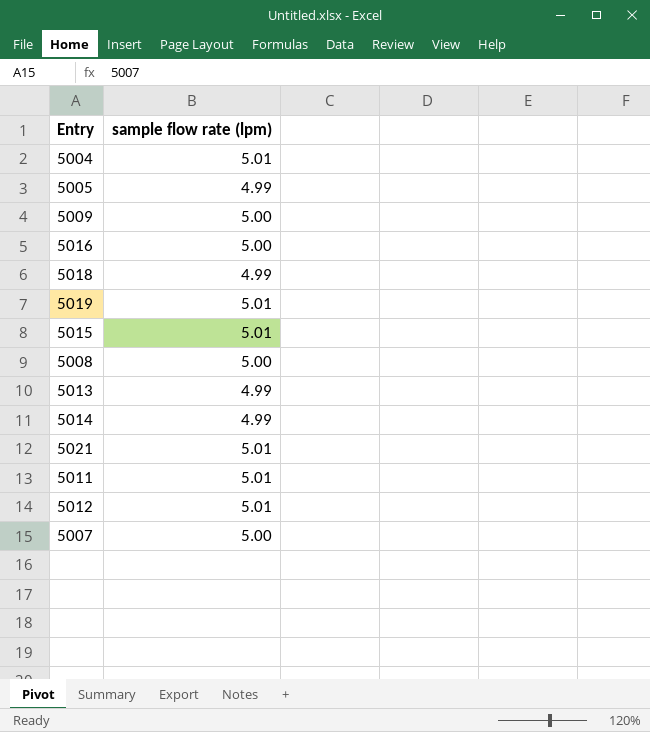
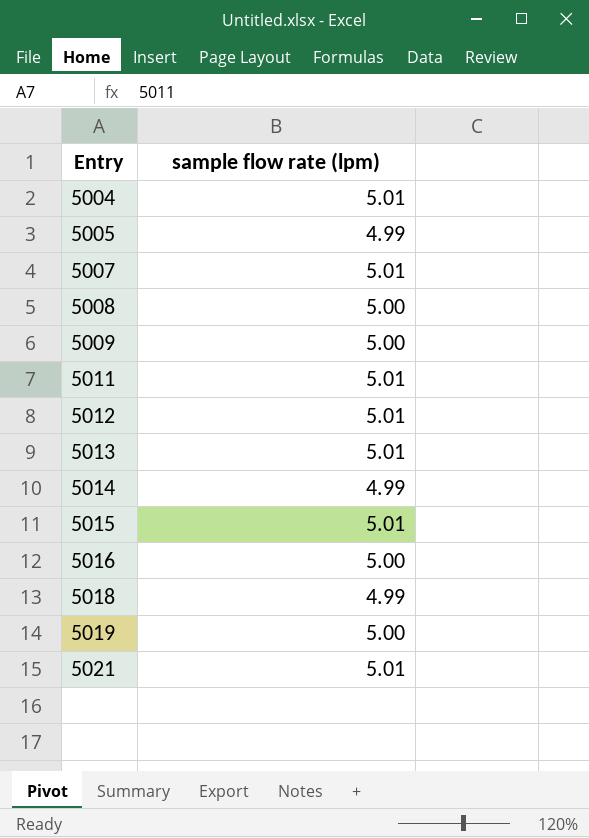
row order: none -> Entry ascending
5007 | sample flow rate (lpm): 5.00 -> 5.01
5013 | sample flow rate (lpm): 4.99 -> 5.01
5019 | sample flow rate (lpm): 5.01 -> 5.00

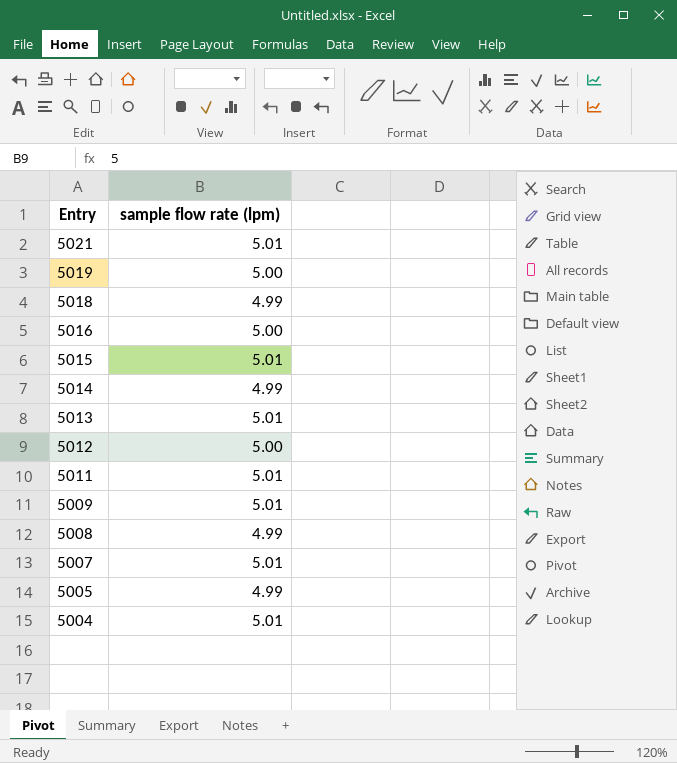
row order: Entry ascending -> Entry descending
5012 | sample flow rate (lpm): 5.01 -> 5.00
5009 | sample flow rate (lpm): 5.00 -> 5.01
5008 | sample flow rate (lpm): 5.00 -> 4.99

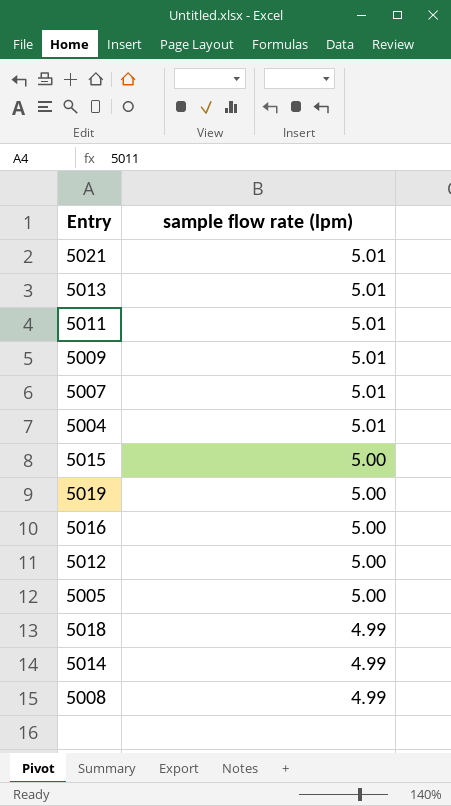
row order: Entry descending -> sample flow rate (lpm) descending
5015 | sample flow rate (lpm): 5.01 -> 5.00
5005 | sample flow rate (lpm): 4.99 -> 5.00

